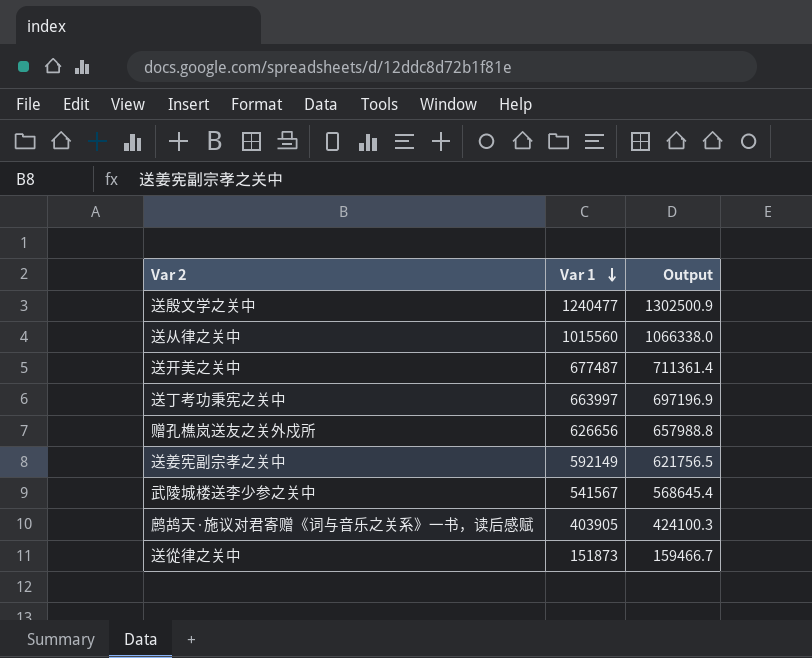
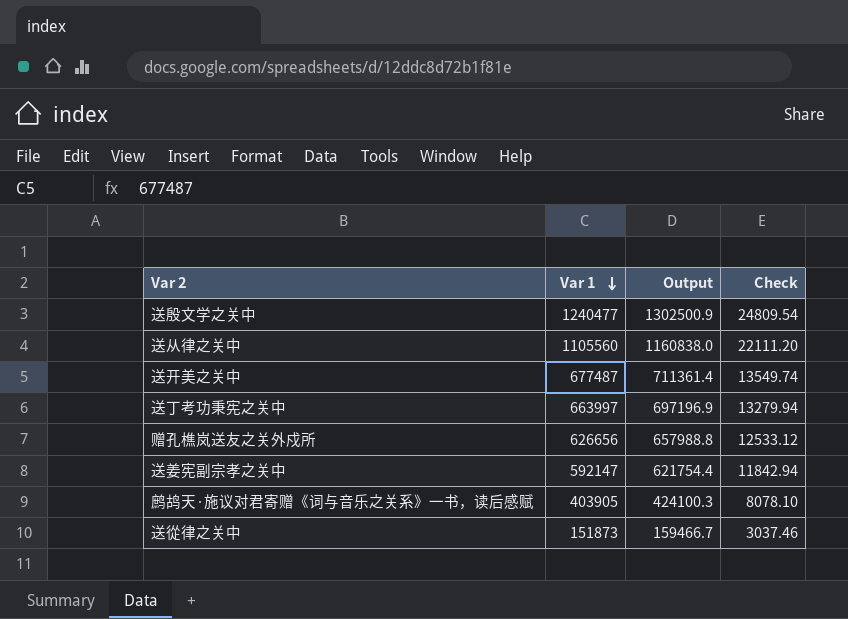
column Check | formula: none -> [Var 1] * 0.02
row 武陵城楼送李少参之关中: 541567 | 568645.4 -> none
送从律之关中 | Var 1: 1015560 -> 1105560
送从律之关中 | Output: 1066338.0 -> 1160838.0
送姜宪副宗孝之关中 | Var 1: 592149 -> 592147
送姜宪副宗孝之关中 | Output: 621756.5 -> 621754.4

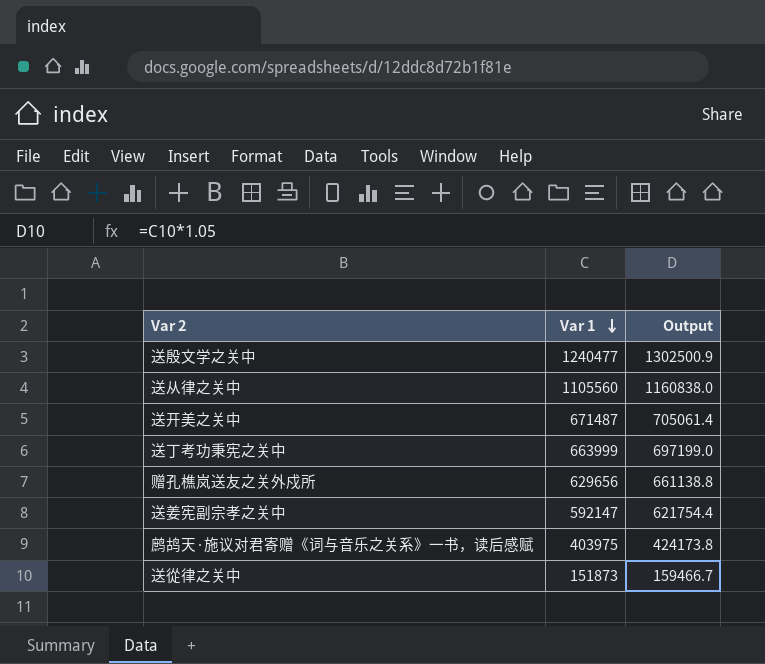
column Check | formula: [Var 1] * 0.02 -> none
送开美之关中 | Var 1: 677487 -> 671487
送开美之关中 | Output: 711361.4 -> 705061.4
送丁考功秉宪之关中 | Var 1: 663997 -> 663999
送丁考功秉宪之关中 | Output: 697196.9 -> 697199.0
赠孔樵岚送友之关外戍所 | Var 1: 626656 -> 629656
赠孔樵岚送友之关外戍所 | Output: 657988.8 -> 661138.8
鹧鸪天·施议对君寄赠《词与音乐之关系》一书，读后感赋 | Var 1: 403905 -> 403975
鹧鸪天·施议对君寄赠《词与音乐之关系》一书，读后感赋 | Output: 424100.3 -> 424173.8

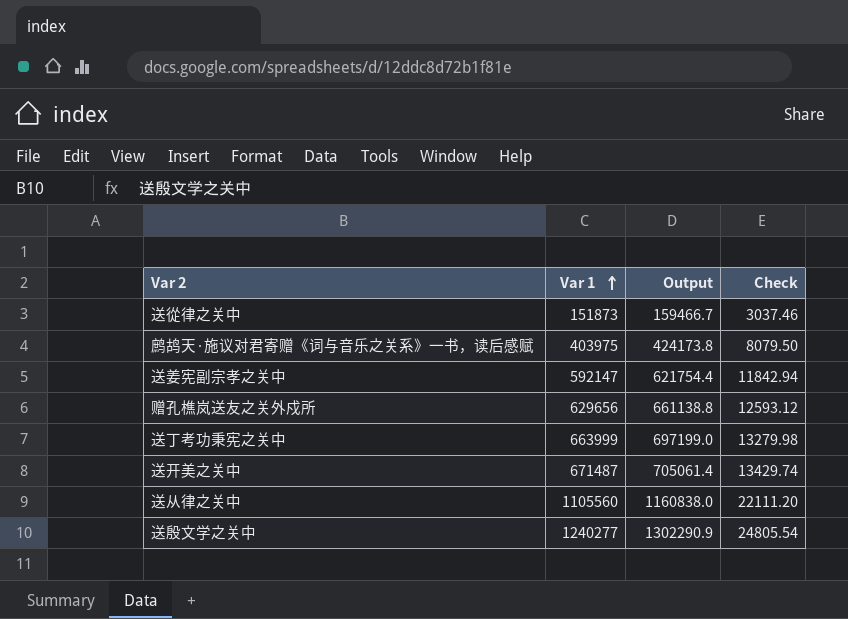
row order: Var 1 descending -> Var 1 ascending
column Check | formula: none -> [Var 1] * 0.02
送殷文学之关中 | Var 1: 1240477 -> 1240277
送殷文学之关中 | Output: 1302500.9 -> 1302290.9

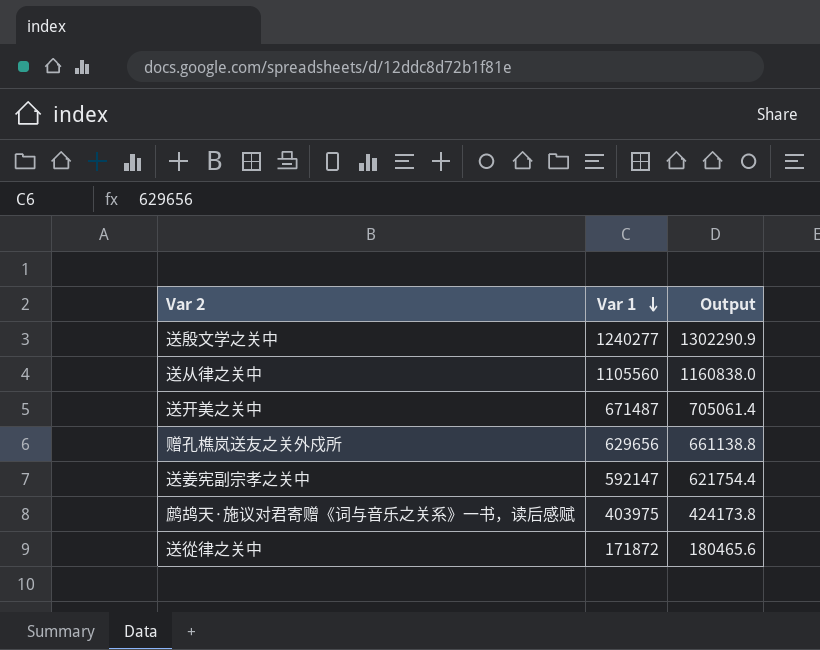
row order: Var 1 ascending -> Var 1 descending
column Check | formula: [Var 1] * 0.02 -> none
row 送丁考功秉宪之关中: 663999 | 697199.0 | 13279.98 -> none
送從律之关中 | Var 1: 151873 -> 171872
送從律之关中 | Output: 159466.7 -> 180465.6

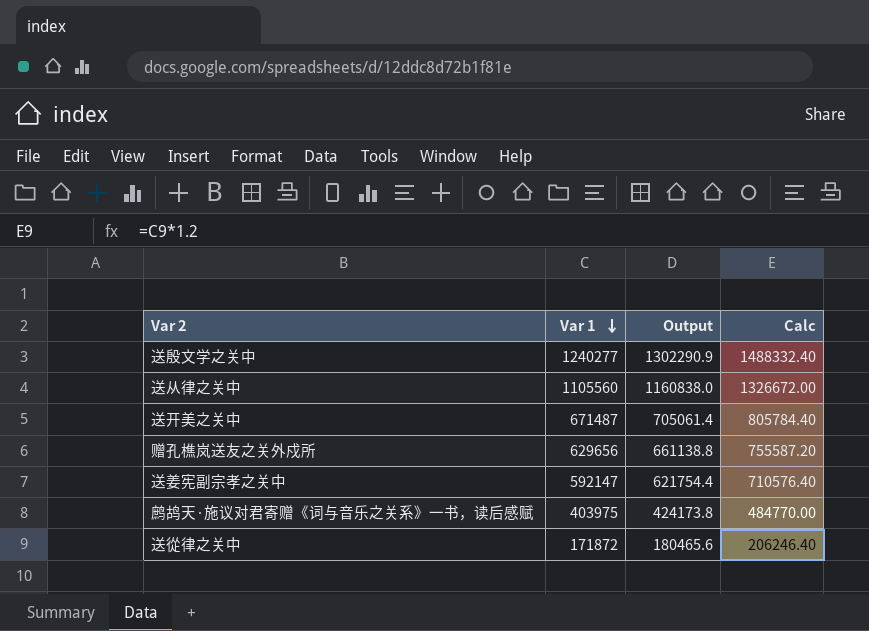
column Calc | formula: none -> [Var 1] * 1.2

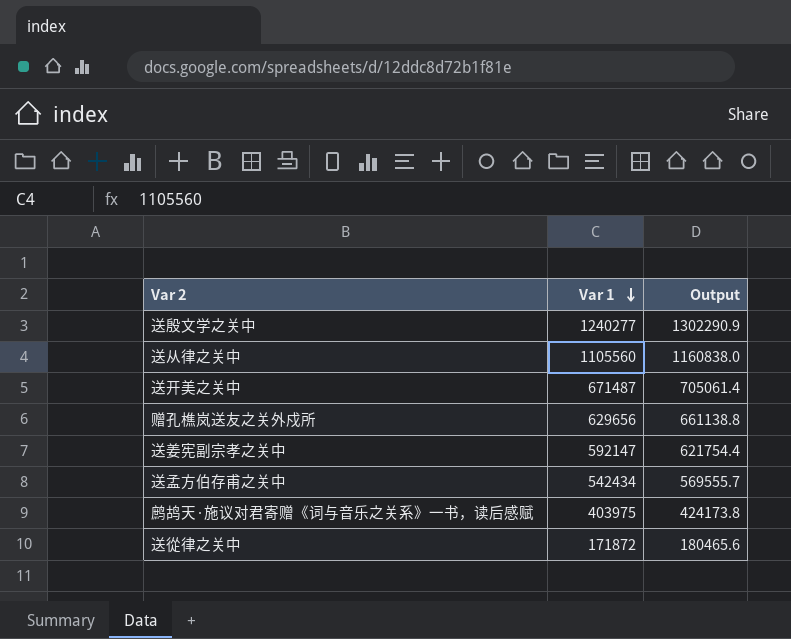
column Calc | formula: [Var 1] * 1.2 -> none
row 送孟方伯存甫之关中: none -> 542434 | 569555.7

